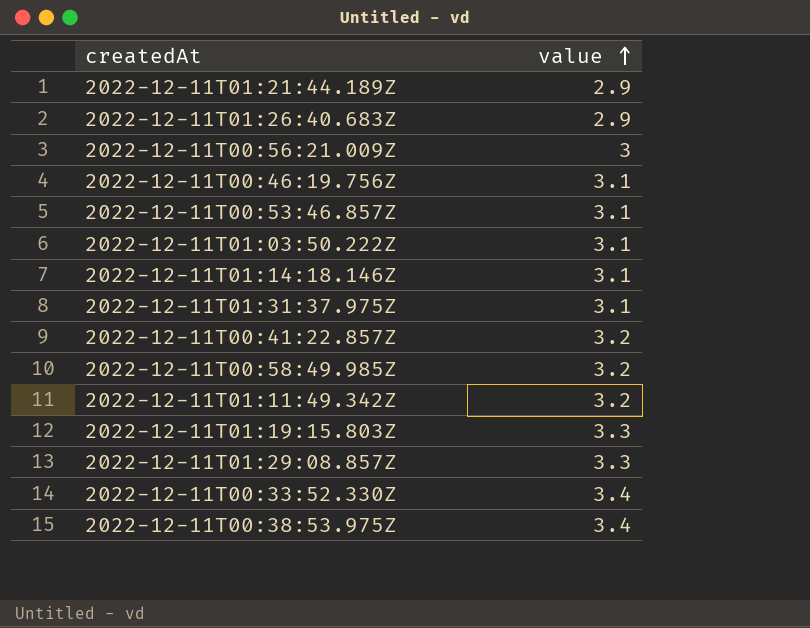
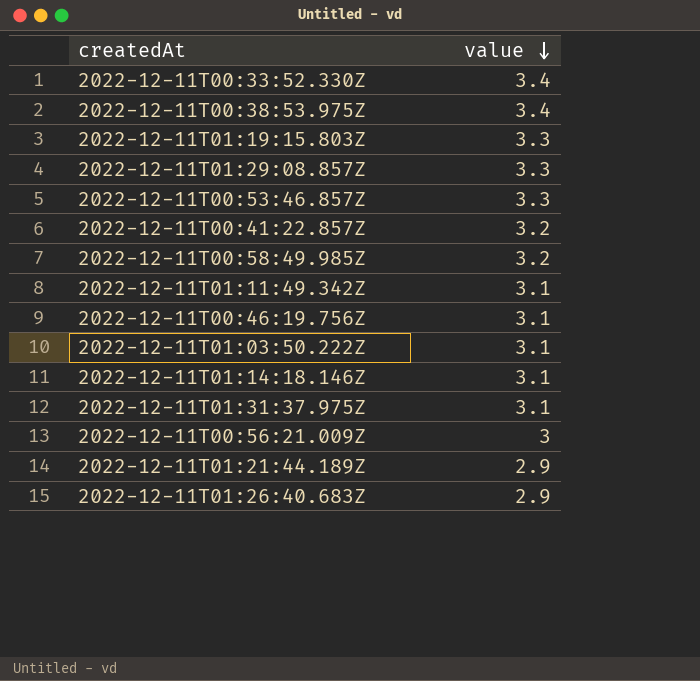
row order: value ascending -> value descending
2022-12-11T00:53:46.857Z | value: 3.1 -> 3.3
2022-12-11T01:11:49.342Z | value: 3.2 -> 3.1

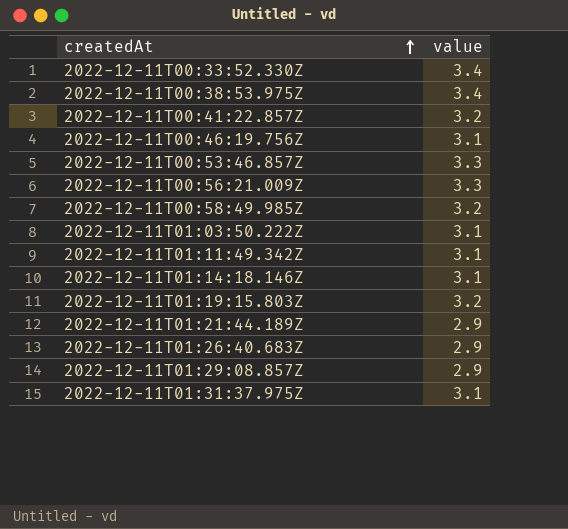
row order: value descending -> createdAt ascending
2022-12-11T00:56:21.009Z | value: 3 -> 3.3
2022-12-11T01:19:15.803Z | value: 3.3 -> 3.2
2022-12-11T01:29:08.857Z | value: 3.3 -> 2.9

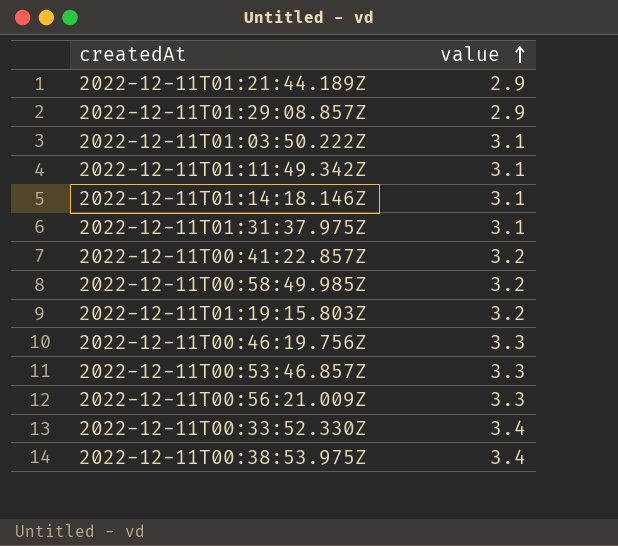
row order: createdAt ascending -> value ascending
row 2022-12-11T01:26:40.683Z: 2.9 -> none
2022-12-11T00:46:19.756Z | value: 3.1 -> 3.3

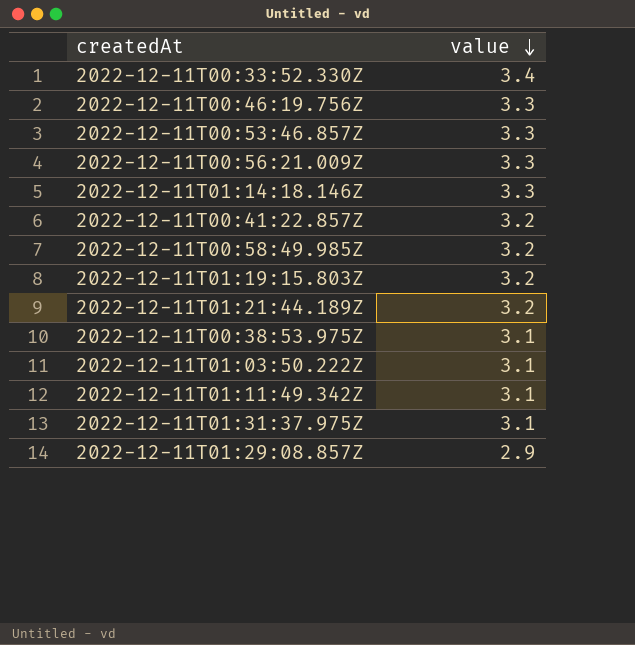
row order: value ascending -> value descending
2022-12-11T01:14:18.146Z | value: 3.1 -> 3.3
2022-12-11T01:21:44.189Z | value: 2.9 -> 3.2
2022-12-11T00:38:53.975Z | value: 3.4 -> 3.1

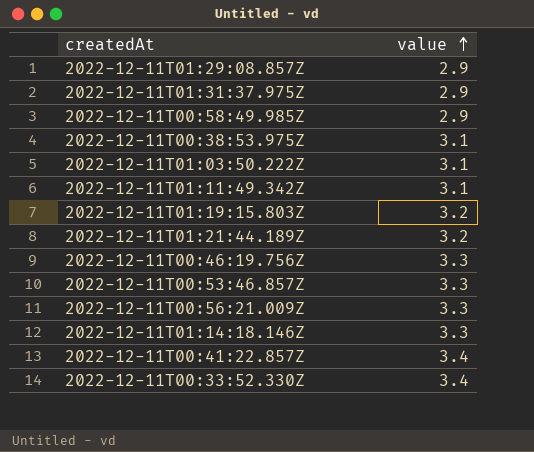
row order: value descending -> value ascending
2022-12-11T01:31:37.975Z | value: 3.1 -> 2.9
2022-12-11T00:58:49.985Z | value: 3.2 -> 2.9
2022-12-11T00:41:22.857Z | value: 3.2 -> 3.4

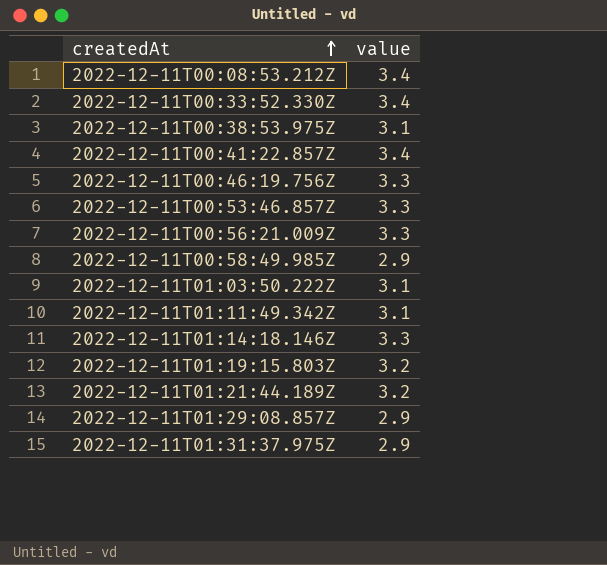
row order: value ascending -> createdAt ascending
row 2022-12-11T00:08:53.212Z: none -> 3.4

